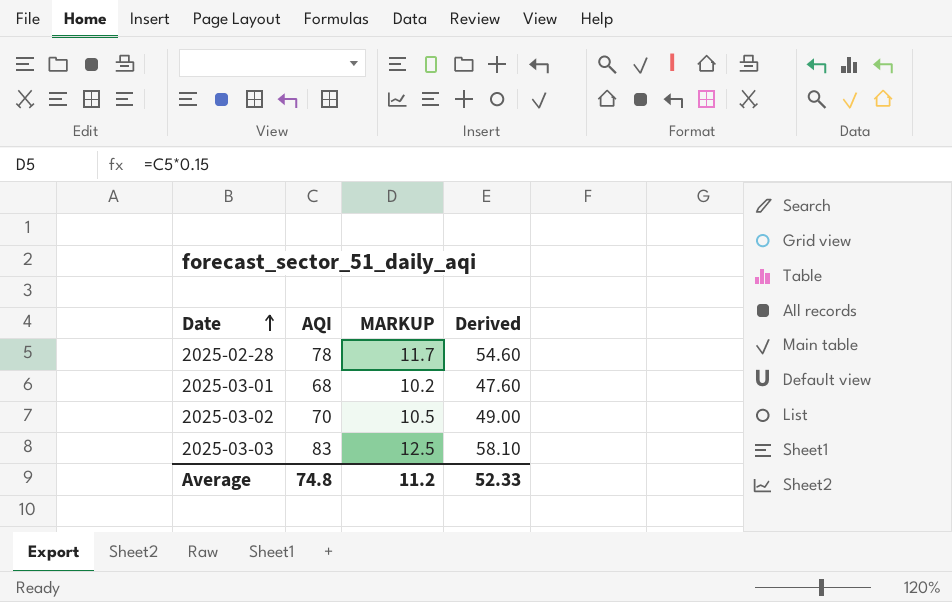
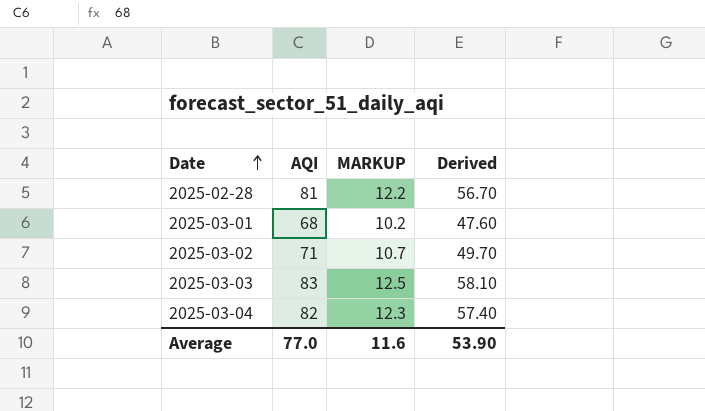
2025-02-28 | AQI: 78 -> 81
2025-02-28 | MARKUP: 11.7 -> 12.2
2025-02-28 | Derived: 54.60 -> 56.70
2025-03-02 | AQI: 70 -> 71
2025-03-02 | MARKUP: 10.5 -> 10.7
2025-03-02 | Derived: 49.00 -> 49.70
row 2025-03-04: none -> 82 | 12.3 | 57.40
Average | AQI: 74.8 -> 77.0
Average | MARKUP: 11.2 -> 11.6
Average | Derived: 52.33 -> 53.90

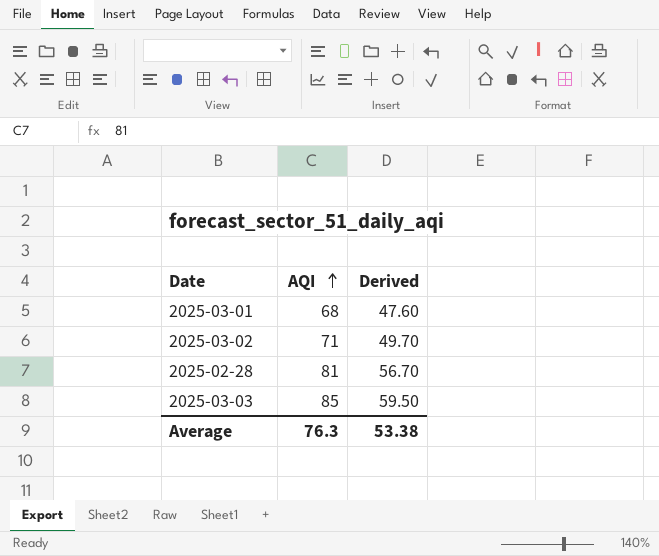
row order: Date ascending -> AQI ascending
column MARKUP | formula: [AQI] * 0.15 -> none
row 2025-03-04: 82 | 12.3 | 57.40 -> none
2025-03-03 | AQI: 83 -> 85
2025-03-03 | Derived: 58.10 -> 59.50
Average | AQI: 77.0 -> 76.3
Average | Derived: 53.90 -> 53.38

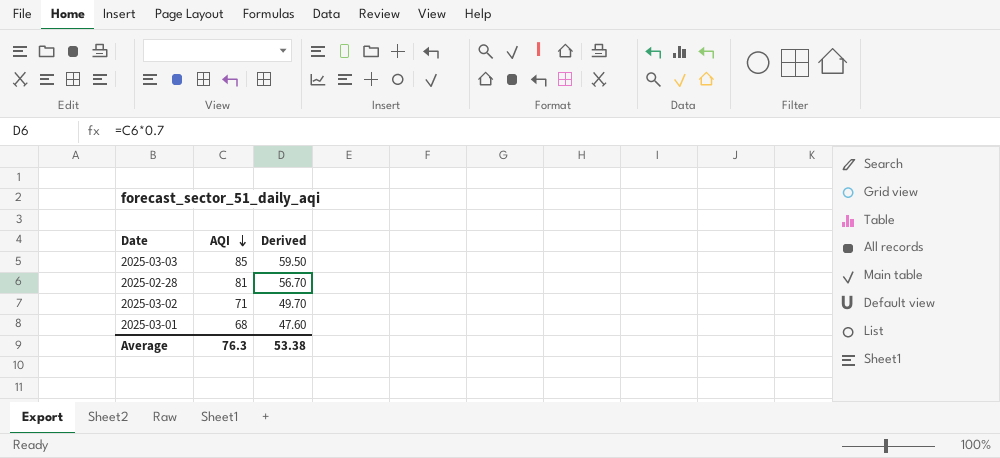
row order: AQI ascending -> AQI descending

